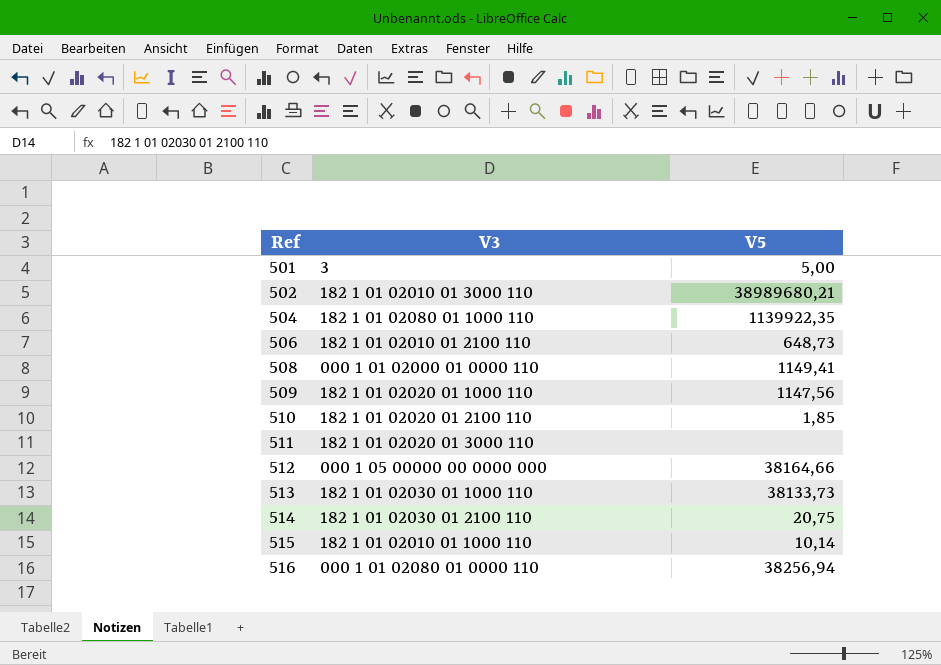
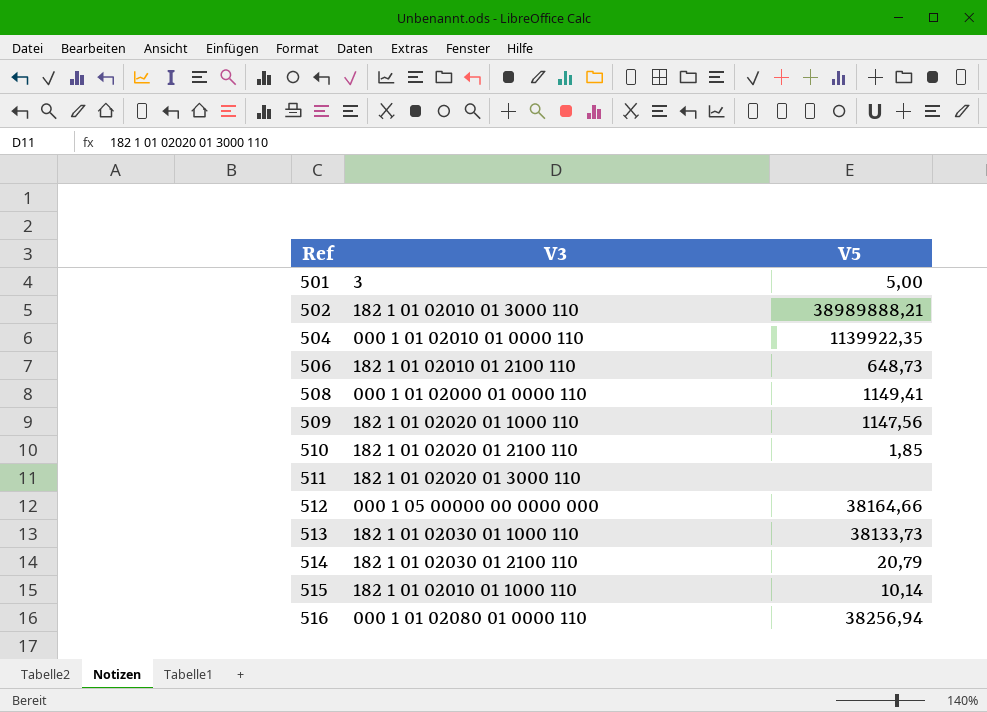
502 | V5: 38989680,21 -> 38989888,21
504 | V3: 182 1 01 02080 01 1000 110 -> 000 1 01 02010 01 0000 110
514 | V5: 20,75 -> 20,79

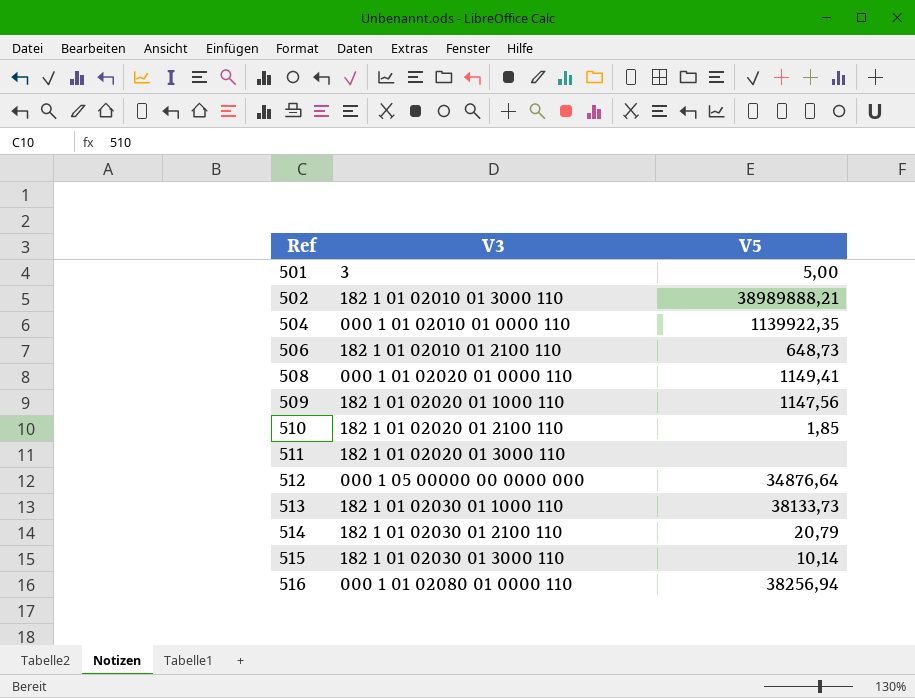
508 | V3: 000 1 01 02000 01 0000 110 -> 000 1 01 02020 01 0000 110
512 | V5: 38164,66 -> 34876,64
515 | V3: 182 1 01 02010 01 1000 110 -> 182 1 01 02030 01 3000 110

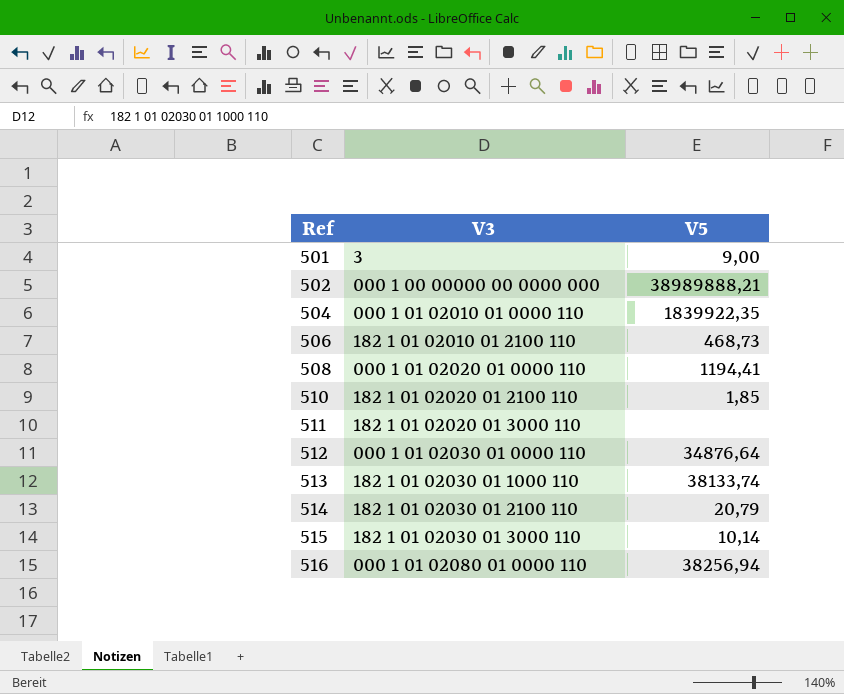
row 509: 182 1 01 02020 01 1000 110 | 1147,56 -> none
501 | V5: 5,00 -> 9,00
502 | V3: 182 1 01 02010 01 3000 110 -> 000 1 00 00000 00 0000 000
504 | V5: 1139922,35 -> 1839922,35
506 | V5: 648,73 -> 468,73
508 | V5: 1149,41 -> 1194,41
512 | V3: 000 1 05 00000 00 0000 000 -> 000 1 01 02030 01 0000 110
513 | V5: 38133,73 -> 38133,74

